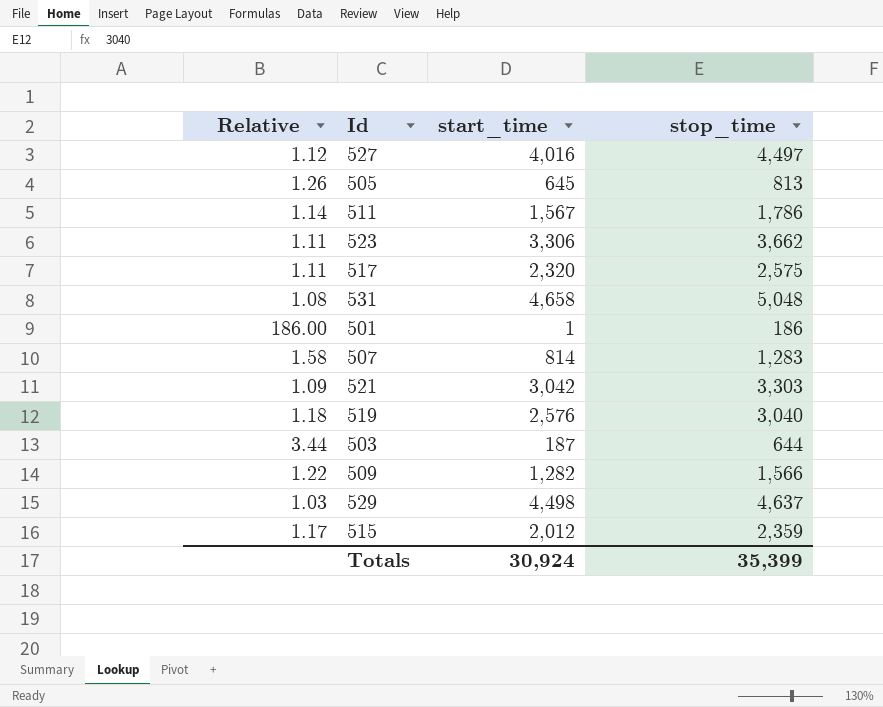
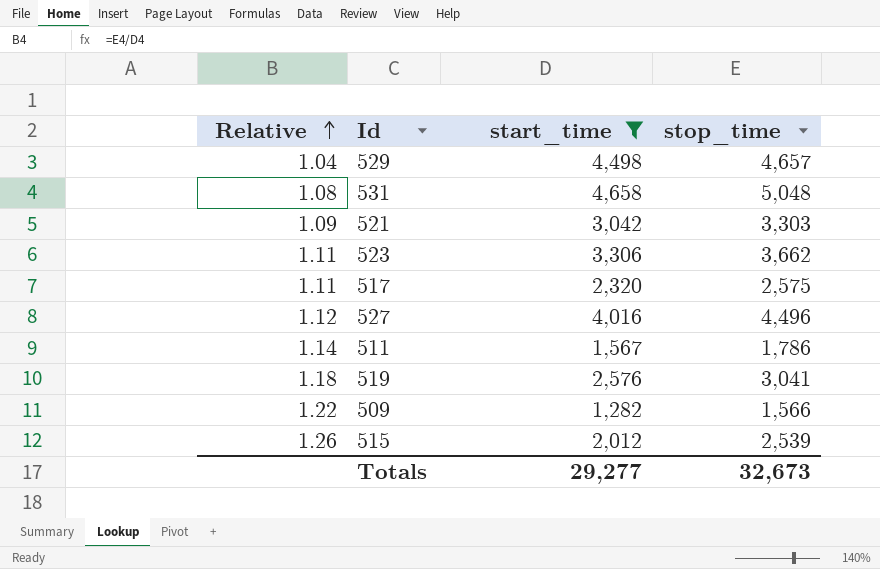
filter: none -> start_time >= 1,282
row order: none -> Relative ascending
529 | Relative: 1.03 -> 1.04
529 | stop_time: 4,637 -> 4,657
527 | stop_time: 4,497 -> 4,496
519 | stop_time: 3,040 -> 3,041
515 | Relative: 1.17 -> 1.26
515 | stop_time: 2,359 -> 2,539
Totals | start_time: 30,924 -> 29,277
Totals | stop_time: 35,399 -> 32,673

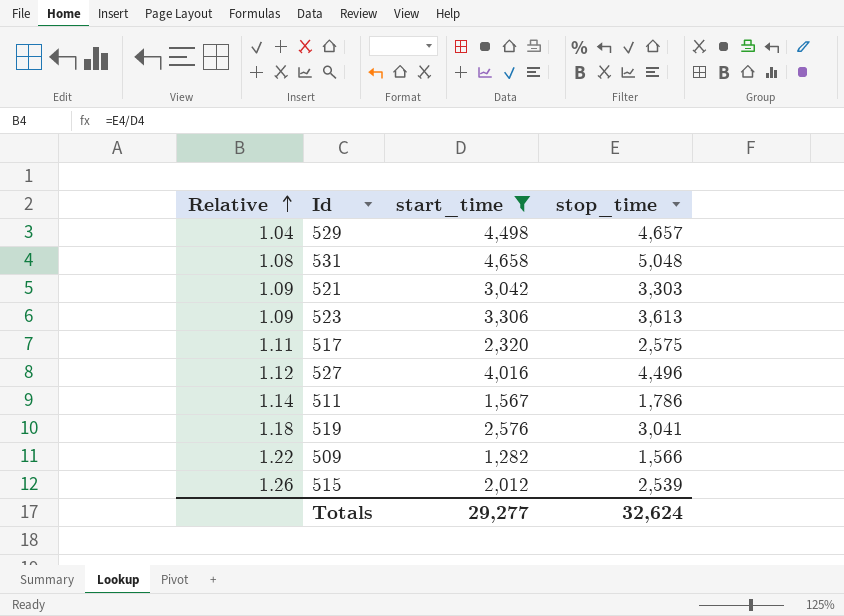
523 | Relative: 1.11 -> 1.09
523 | stop_time: 3,662 -> 3,613
Totals | stop_time: 32,673 -> 32,624

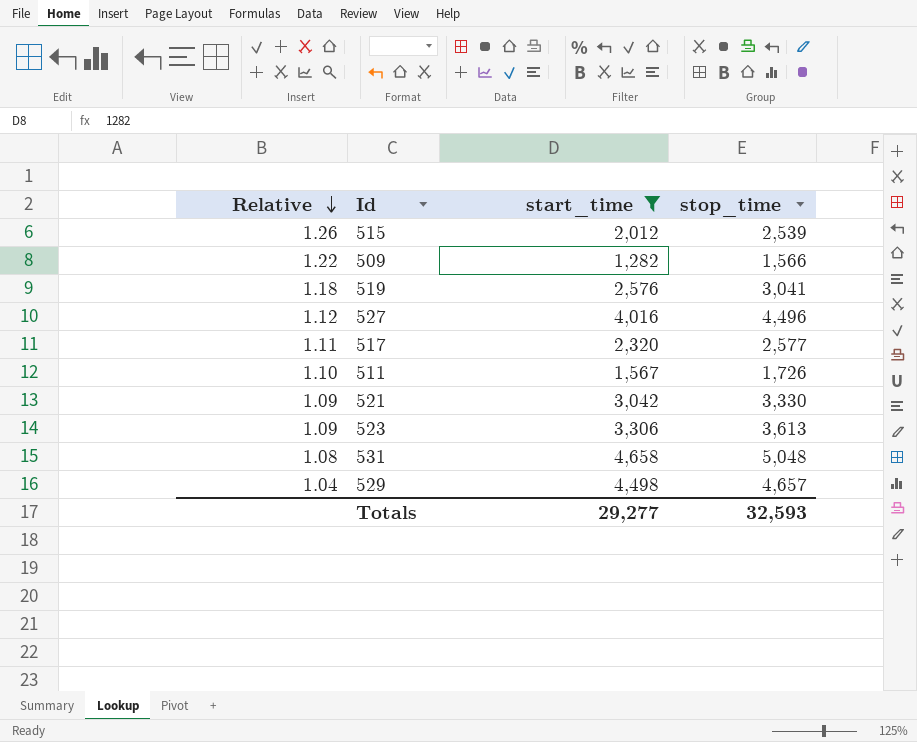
row order: Relative ascending -> Relative descending
517 | stop_time: 2,575 -> 2,577
511 | Relative: 1.14 -> 1.10
511 | stop_time: 1,786 -> 1,726
521 | stop_time: 3,303 -> 3,330
Totals | stop_time: 32,624 -> 32,593

